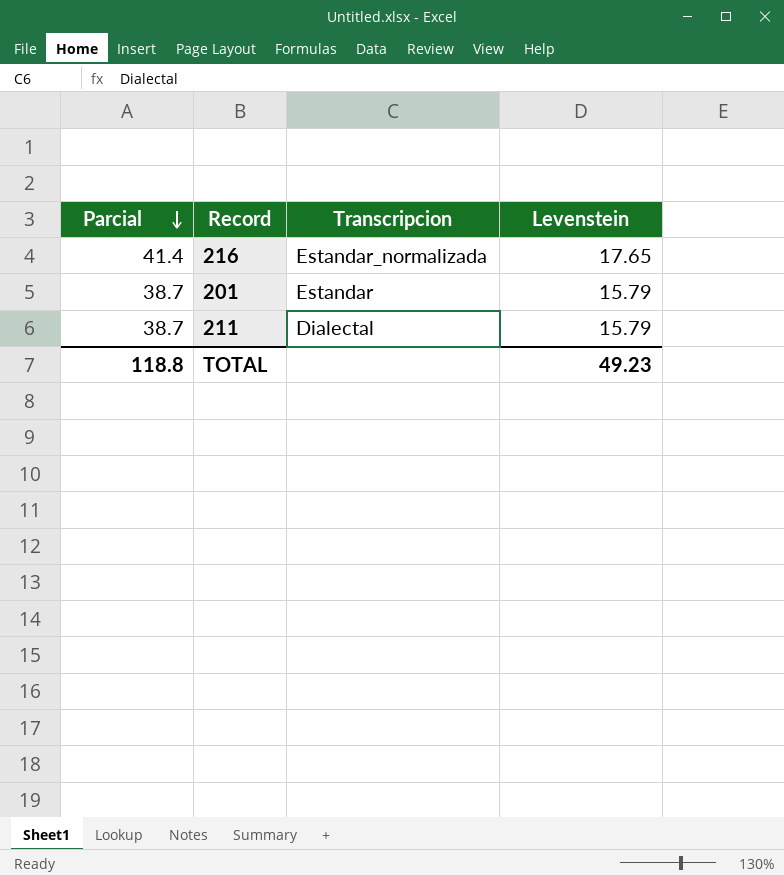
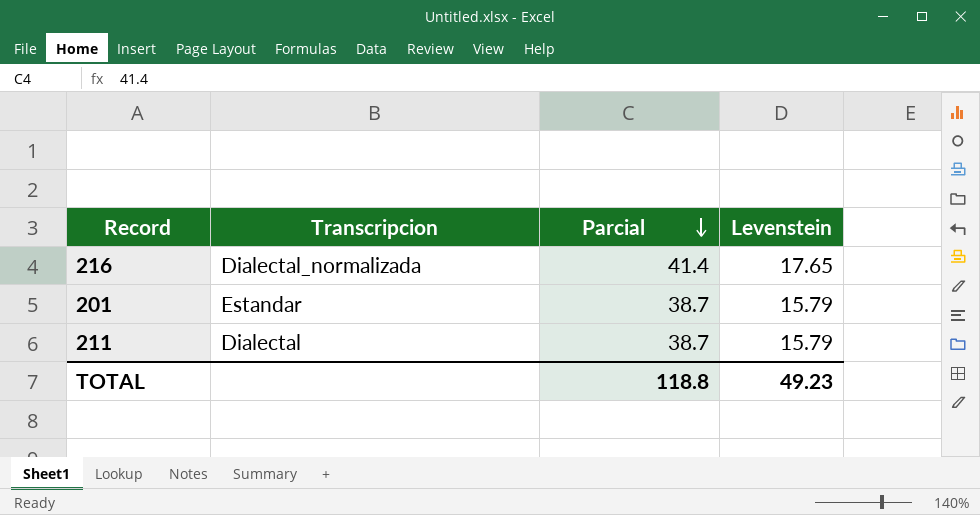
column Parcial | position: 1 -> 3
216 | Transcripcion: Estandar_normalizada -> Dialectal_normalizada

